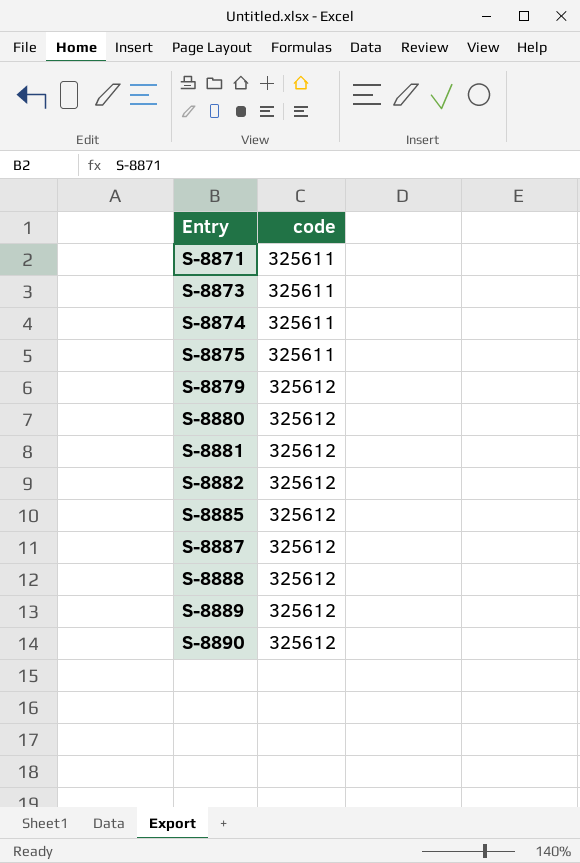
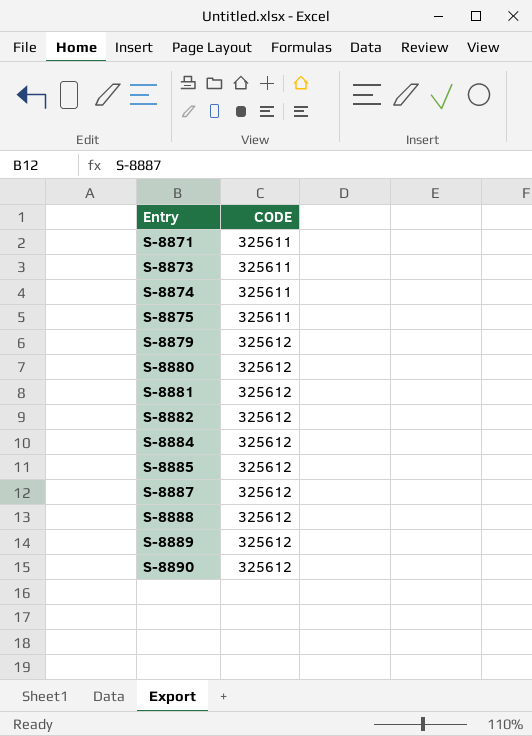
column name: code -> CODE
row S-8884: none -> 325612

